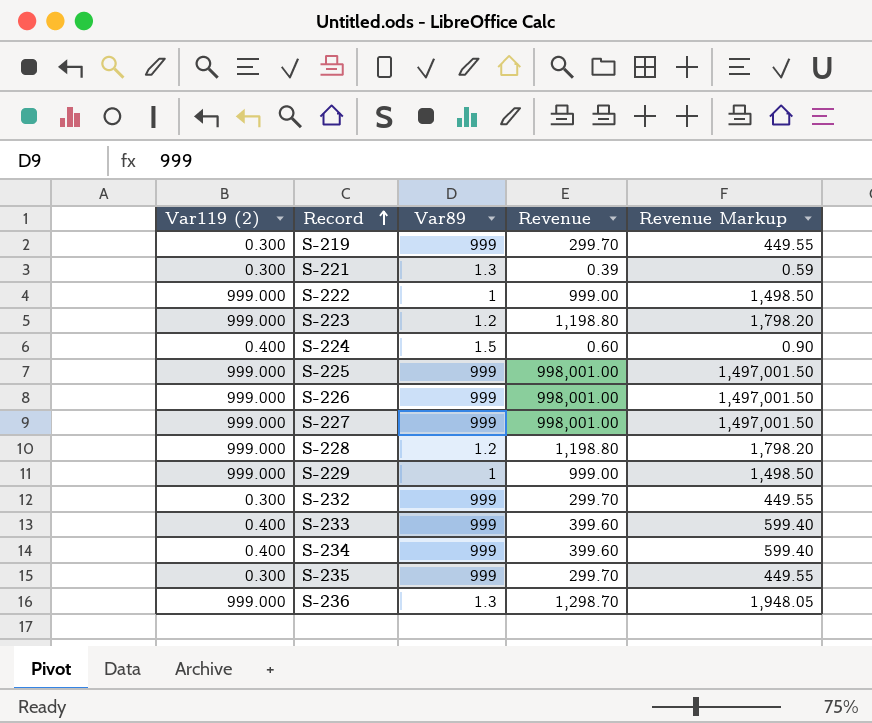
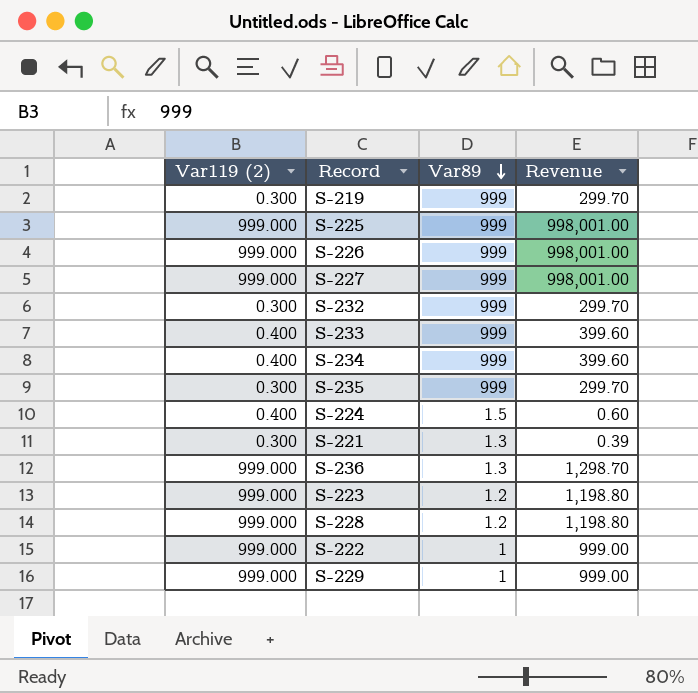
row order: Record ascending -> Var89 descending
column Revenue Markup | formula: [Revenue] * 1.5 -> none

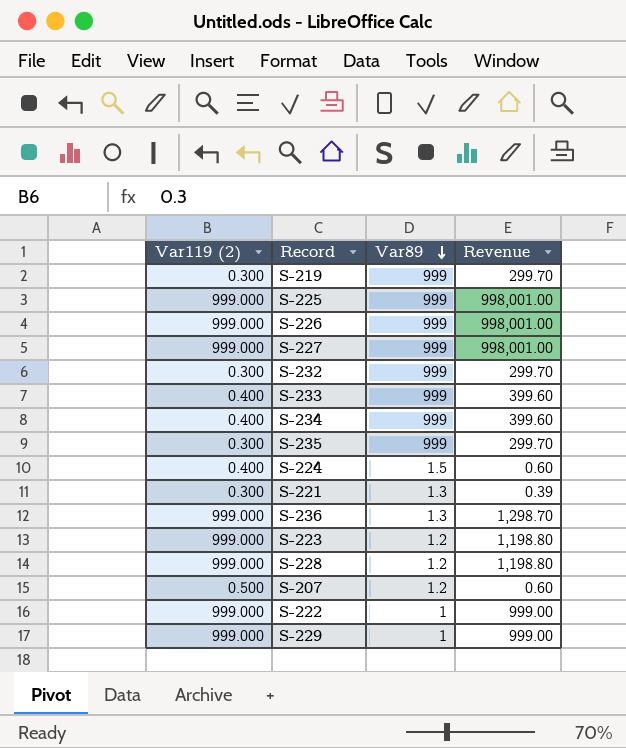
row S-207: none -> 0.500 | 1.2 | 0.60

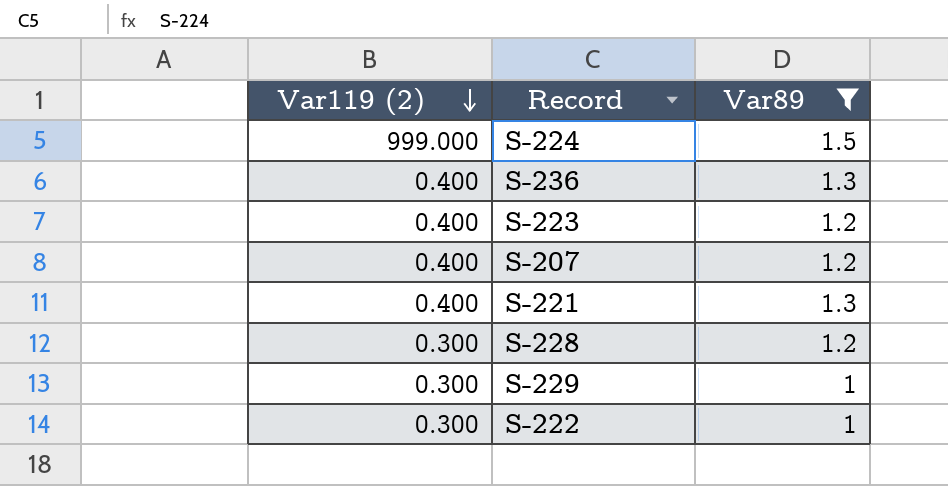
filter: none -> Var89 != 999
row order: Var89 descending -> Var119 (2) descending
column Revenue | formula: [Var119 (2)] * [Var89] -> none
S-224 | Var119 (2): 0.400 -> 999.000
S-236 | Var119 (2): 999.000 -> 0.400
S-223 | Var119 (2): 999.000 -> 0.400
S-207 | Var119 (2): 0.500 -> 0.400
S-221 | Var119 (2): 0.300 -> 0.400
S-228 | Var119 (2): 999.000 -> 0.300
S-229 | Var119 (2): 999.000 -> 0.300
S-222 | Var119 (2): 999.000 -> 0.300

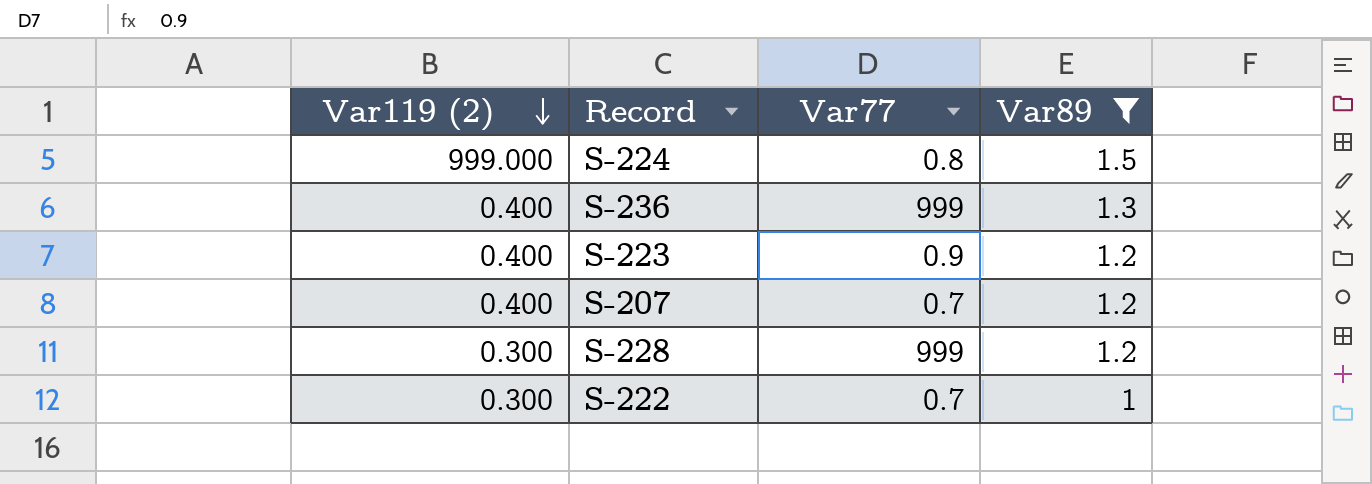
column Var77 | position: none -> 3
row S-221: 0.400 | 1.3 -> none
row S-229: 0.300 | 1 -> none

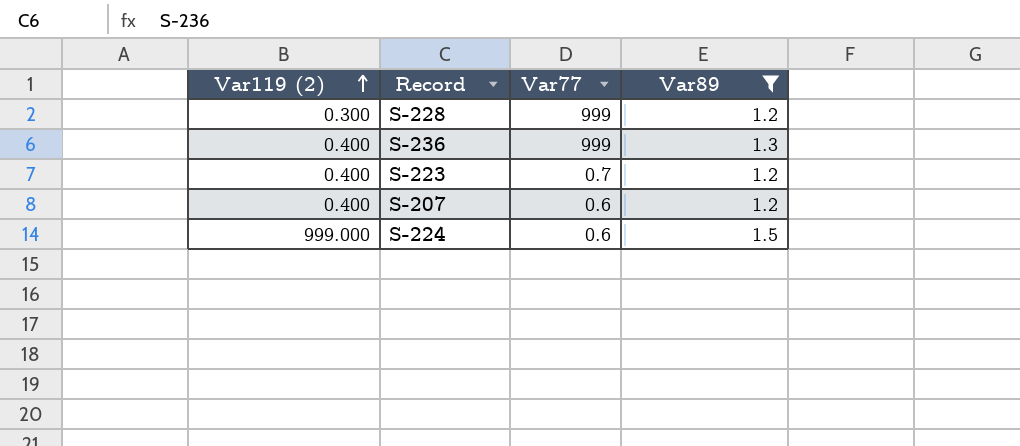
row order: Var119 (2) descending -> Var119 (2) ascending
row S-222: 0.300 | 0.7 | 1 -> none
S-223 | Var77: 0.9 -> 0.7
S-207 | Var77: 0.7 -> 0.6
S-224 | Var77: 0.8 -> 0.6

